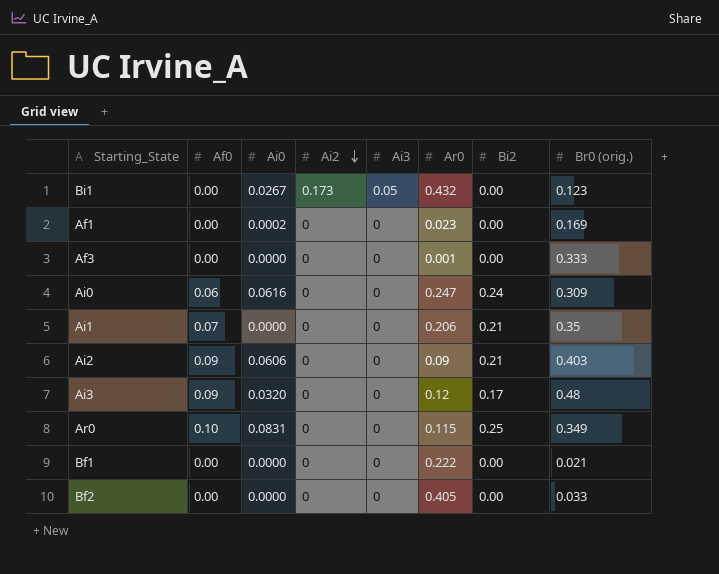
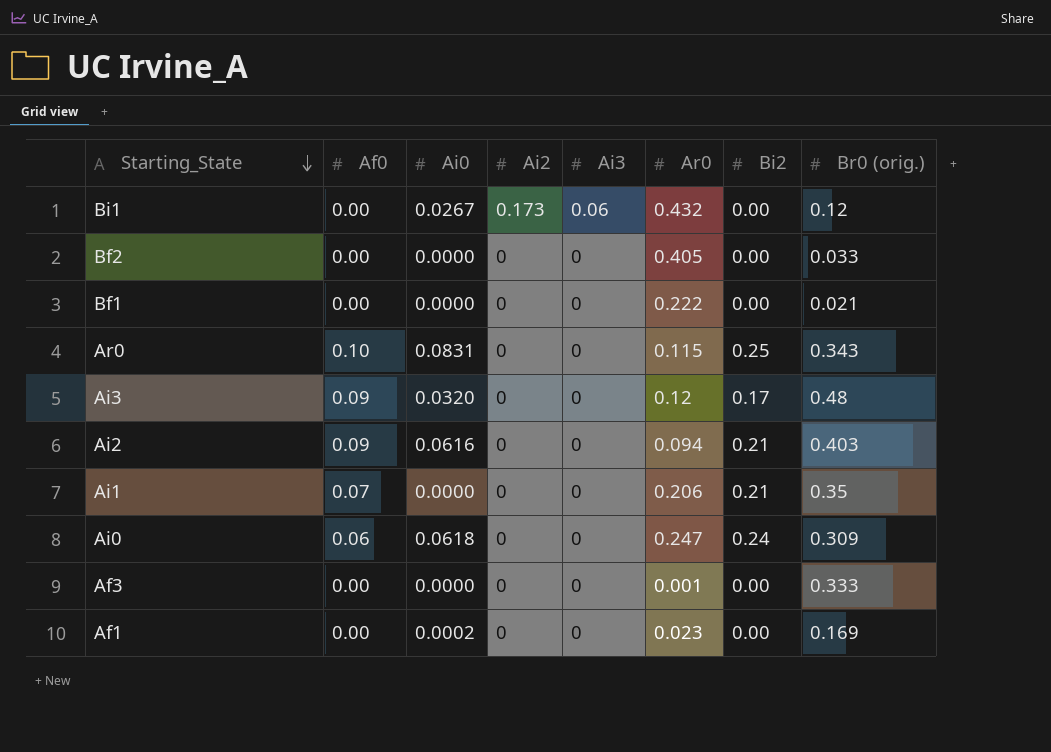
row order: Ai2 descending -> Starting_State descending
Bi1 | Ai3: 0.05 -> 0.06
Bi1 | Br0 (orig.): 0.123 -> 0.12
Ar0 | Br0 (orig.): 0.349 -> 0.343
Ai2 | Ai0: 0.0606 -> 0.0616
Ai2 | Ar0: 0.09 -> 0.094
Ai0 | Ai0: 0.0616 -> 0.0618

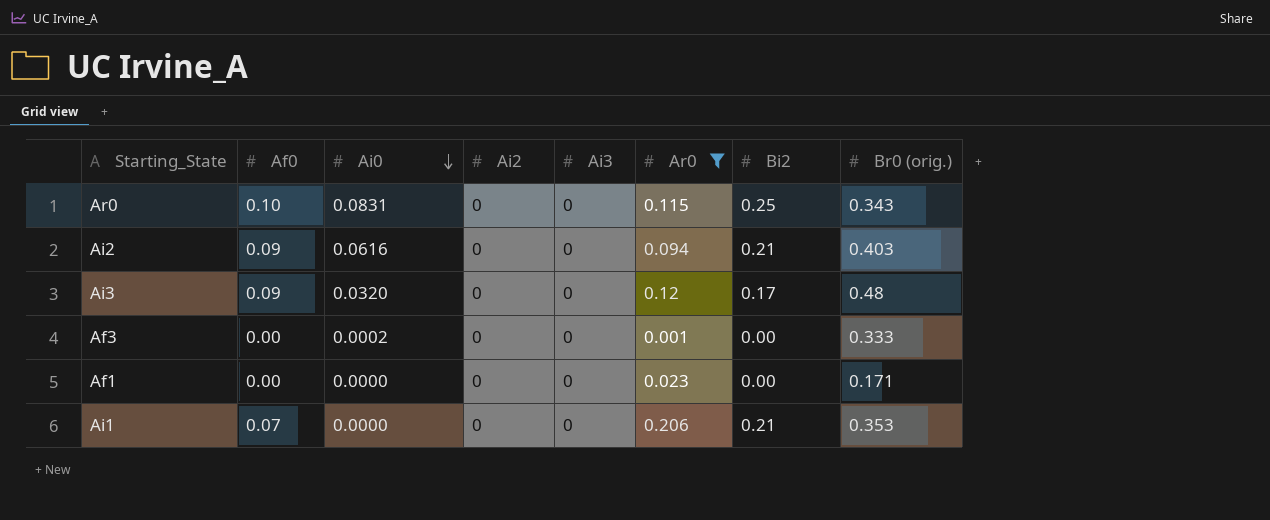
filter: none -> Ar0 <= 0.206
row order: Starting_State descending -> Ai0 descending
Af3 | Ai0: 0.0000 -> 0.0002
Af1 | Ai0: 0.0002 -> 0.0000
Af1 | Br0 (orig.): 0.169 -> 0.171
Ai1 | Br0 (orig.): 0.35 -> 0.353

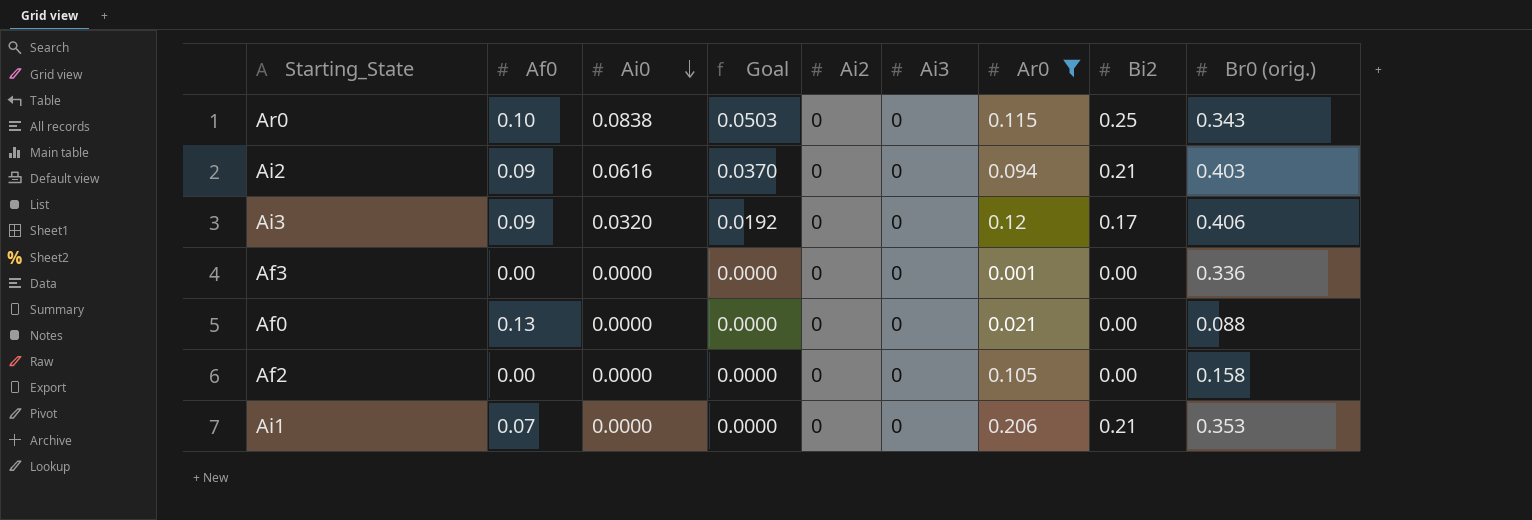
column Goal | formula: none -> [Ai0] * 0.6
row Af1: 0.00 | 0.0000 | 0 | 0 | 0.023 | 0.00 | 0.171 -> none
Ar0 | Ai0: 0.0831 -> 0.0838
Ai3 | Br0 (orig.): 0.48 -> 0.406
Af3 | Ai0: 0.0002 -> 0.0000
Af3 | Br0 (orig.): 0.333 -> 0.336
row Af0: none -> 0.13 | 0.0000 | 0.0000 | 0 | 0 | 0.021 | 0.00 | 0.088
row Af2: none -> 0.00 | 0.0000 | 0.0000 | 0 | 0 | 0.105 | 0.00 | 0.158

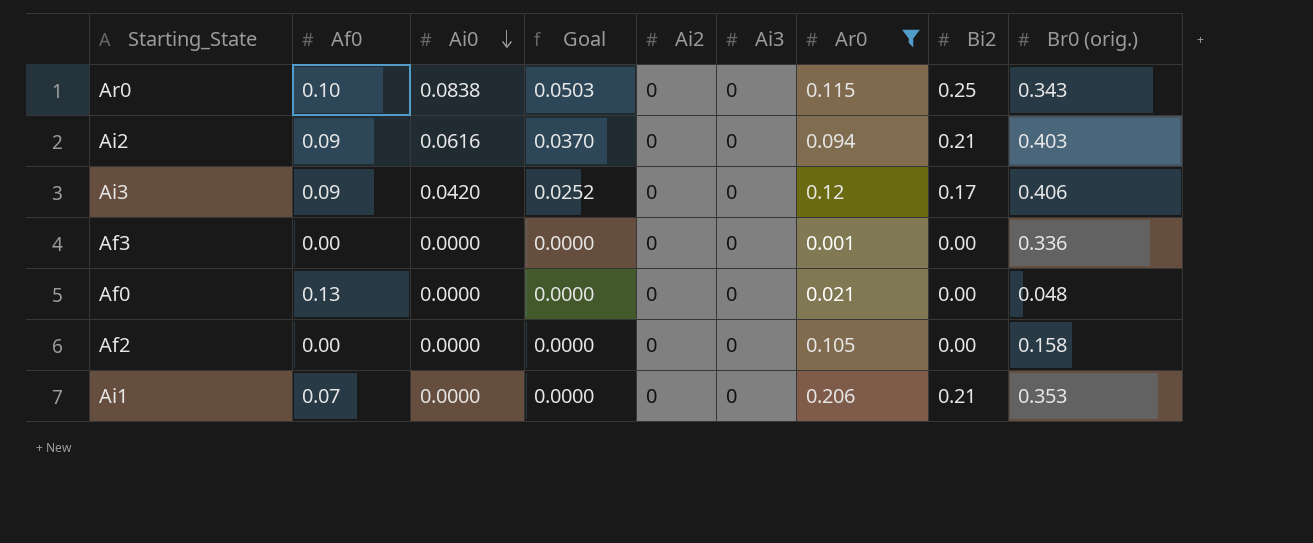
Ai3 | Ai0: 0.0320 -> 0.0420
Ai3 | Goal: 0.0192 -> 0.0252
Af0 | Br0 (orig.): 0.088 -> 0.048

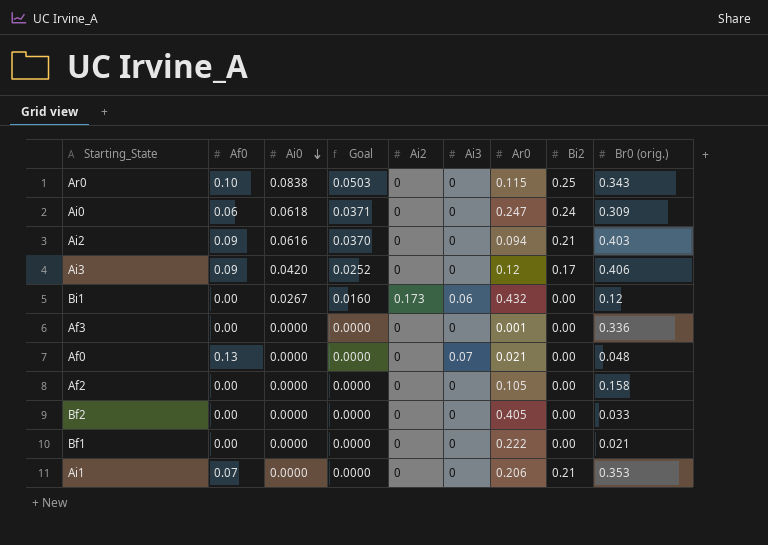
filter: Ar0 <= 0.206 -> none
Af0 | Ai3: 0 -> 0.07

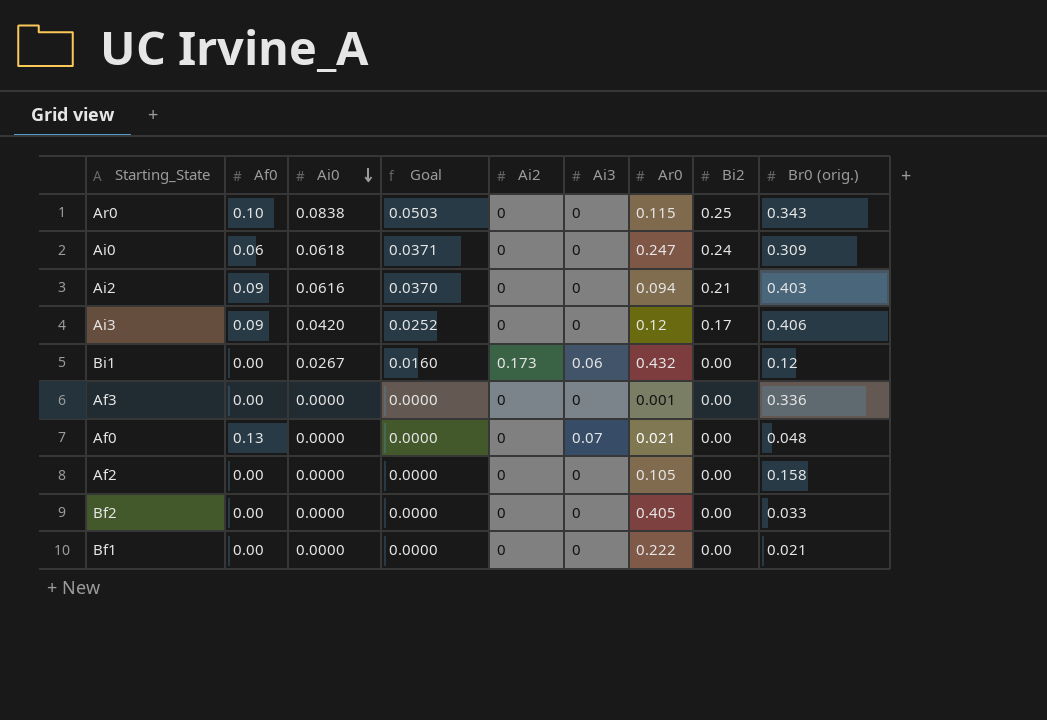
row Ai1: 0.07 | 0.0000 | 0.0000 | 0 | 0 | 0.206 | 0.21 | 0.353 -> none

